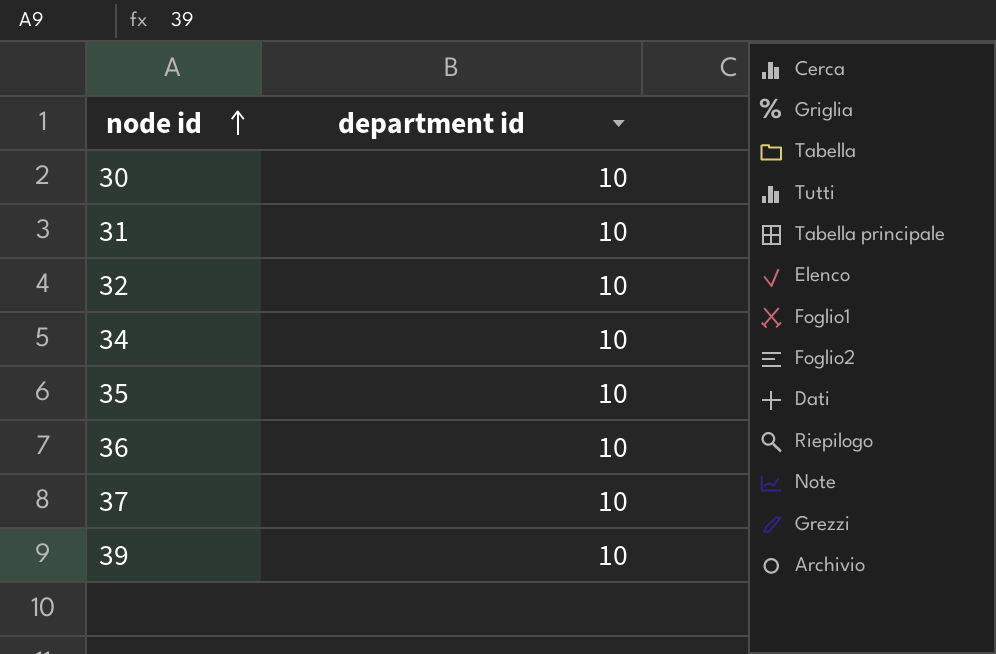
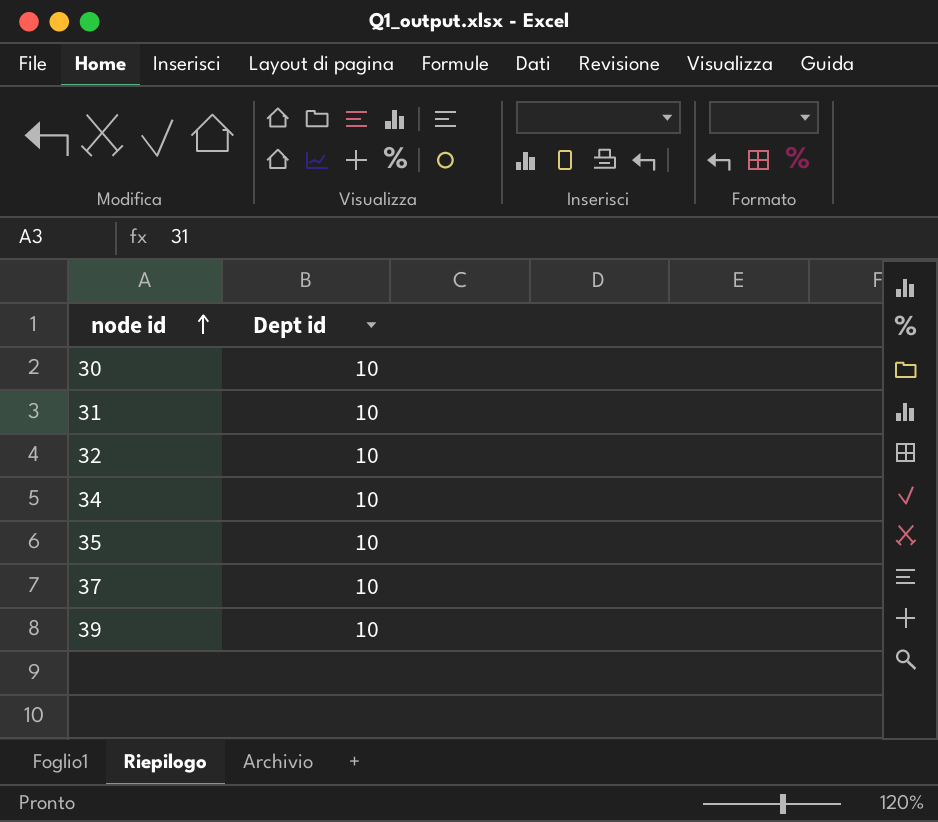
column name: department id -> Dept id
row 36: 10 -> none

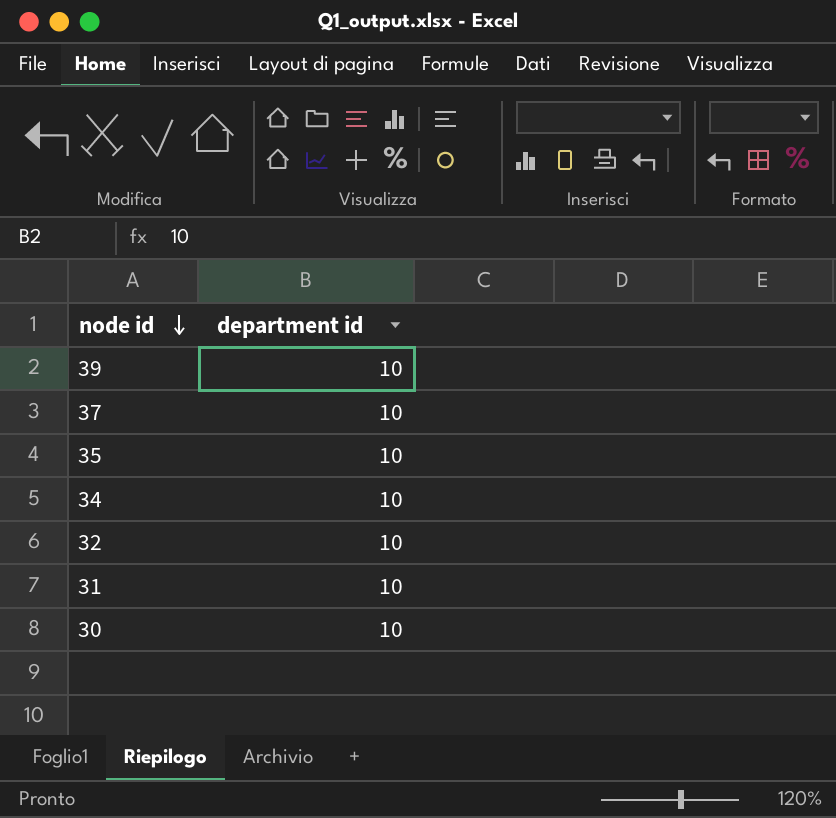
row order: node id ascending -> node id descending
column name: Dept id -> department id

